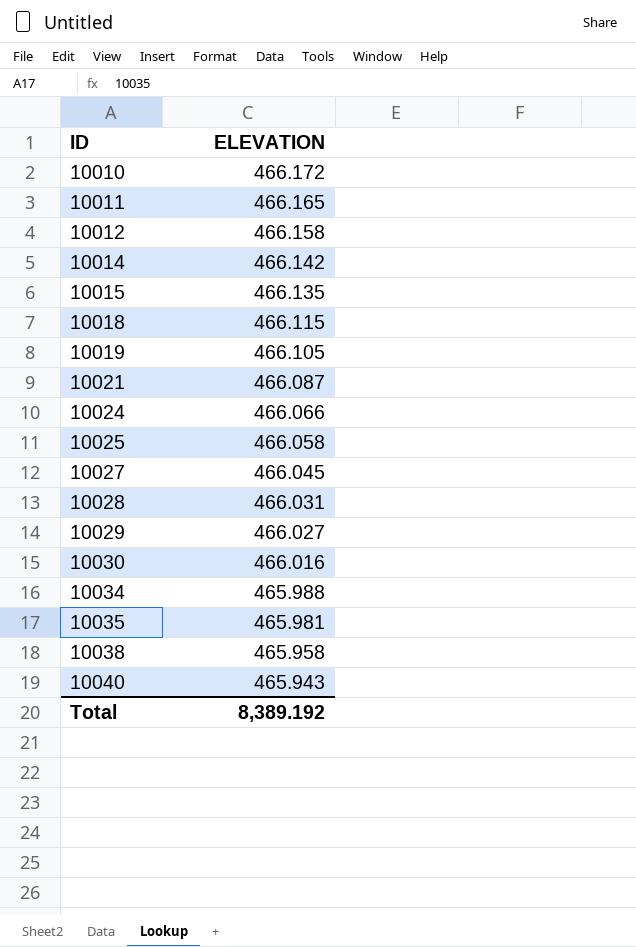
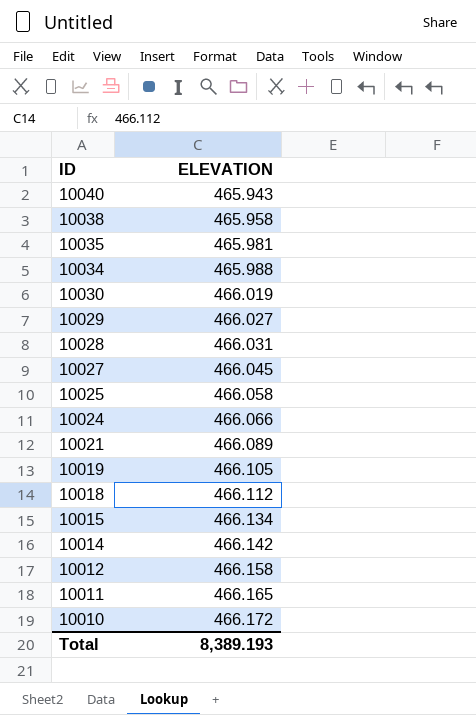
row order: ID ascending -> ID descending
10030 | ELEVATION: 466.016 -> 466.019
10021 | ELEVATION: 466.087 -> 466.089
10018 | ELEVATION: 466.115 -> 466.112
10015 | ELEVATION: 466.135 -> 466.134
Total | ELEVATION: 8,389.192 -> 8,389.193

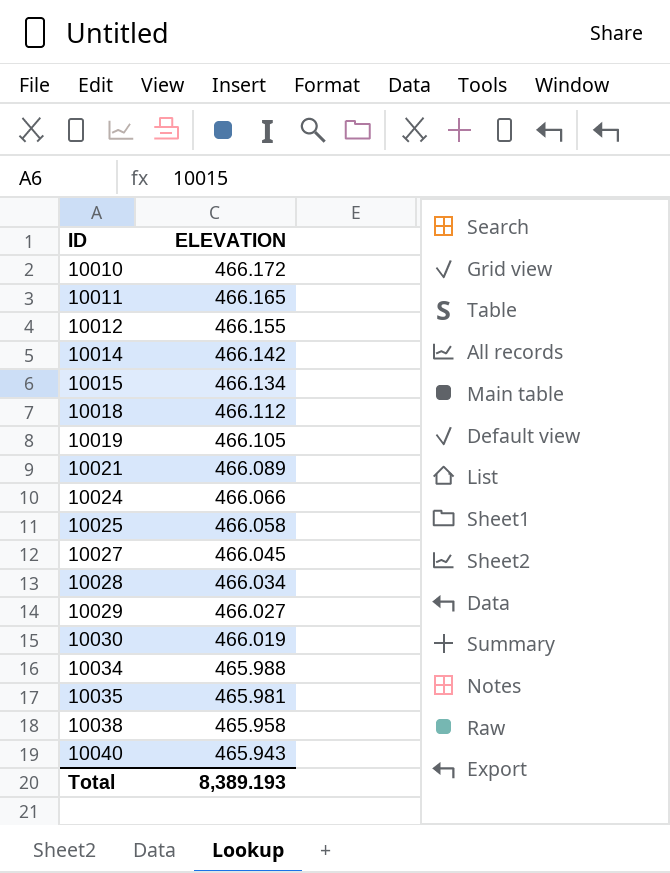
row order: ID descending -> ID ascending
10012 | ELEVATION: 466.158 -> 466.155
10028 | ELEVATION: 466.031 -> 466.034

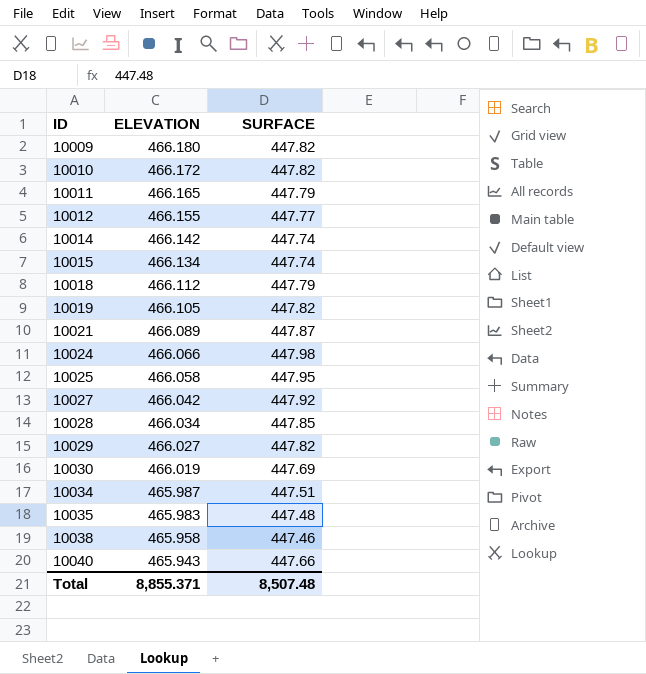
column SURFACE | position: none -> 3
row 10009: none -> 466.180 | 447.82
10027 | ELEVATION: 466.045 -> 466.042
10034 | ELEVATION: 465.988 -> 465.987
10035 | ELEVATION: 465.981 -> 465.983
Total | ELEVATION: 8,389.193 -> 8,855.371

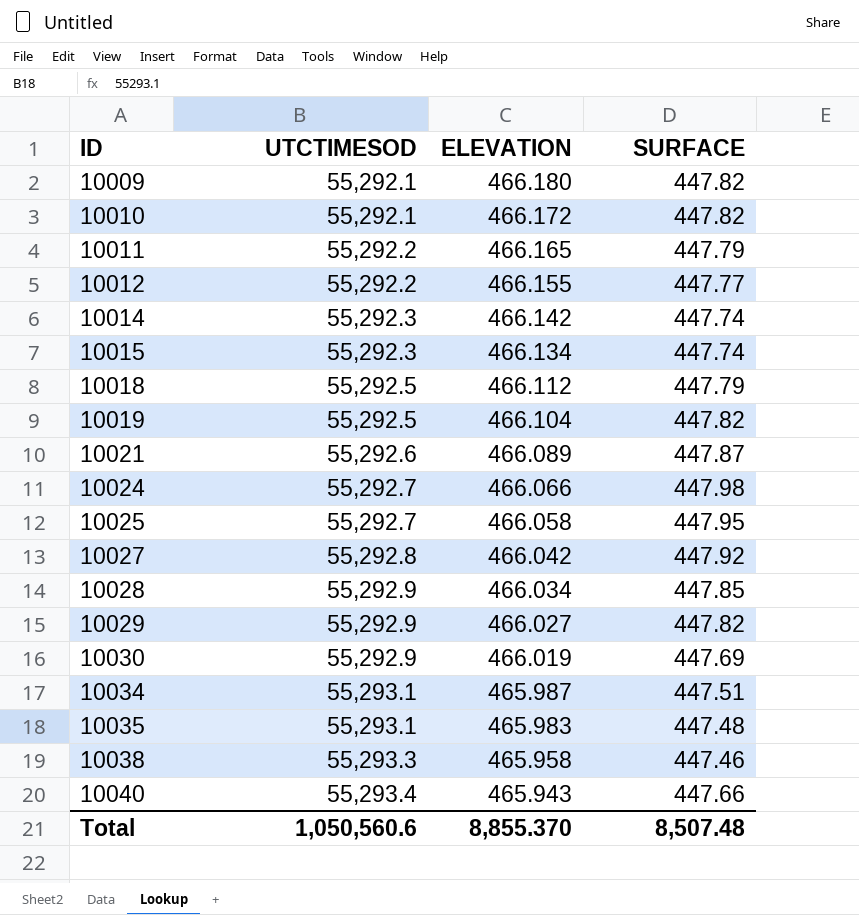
column UTCTIMESOD | position: none -> 2
10019 | ELEVATION: 466.105 -> 466.104
Total | ELEVATION: 8,855.371 -> 8,855.370

